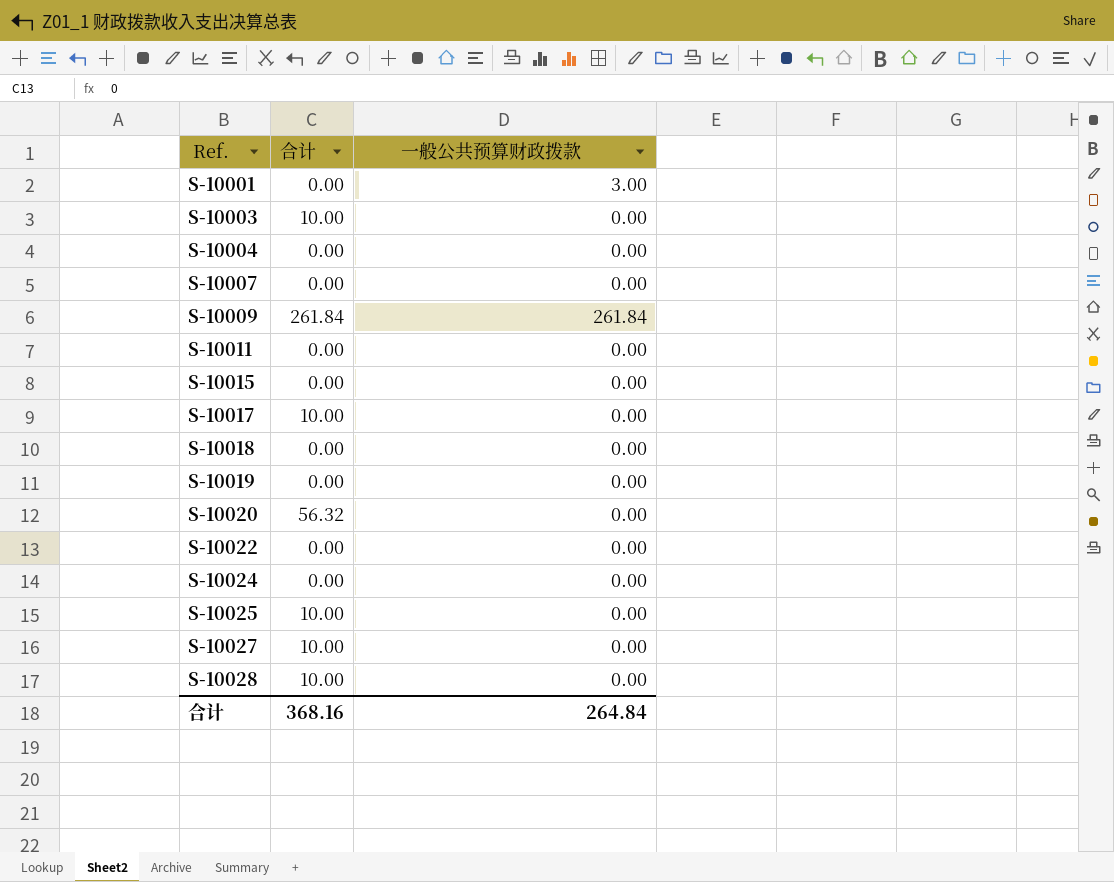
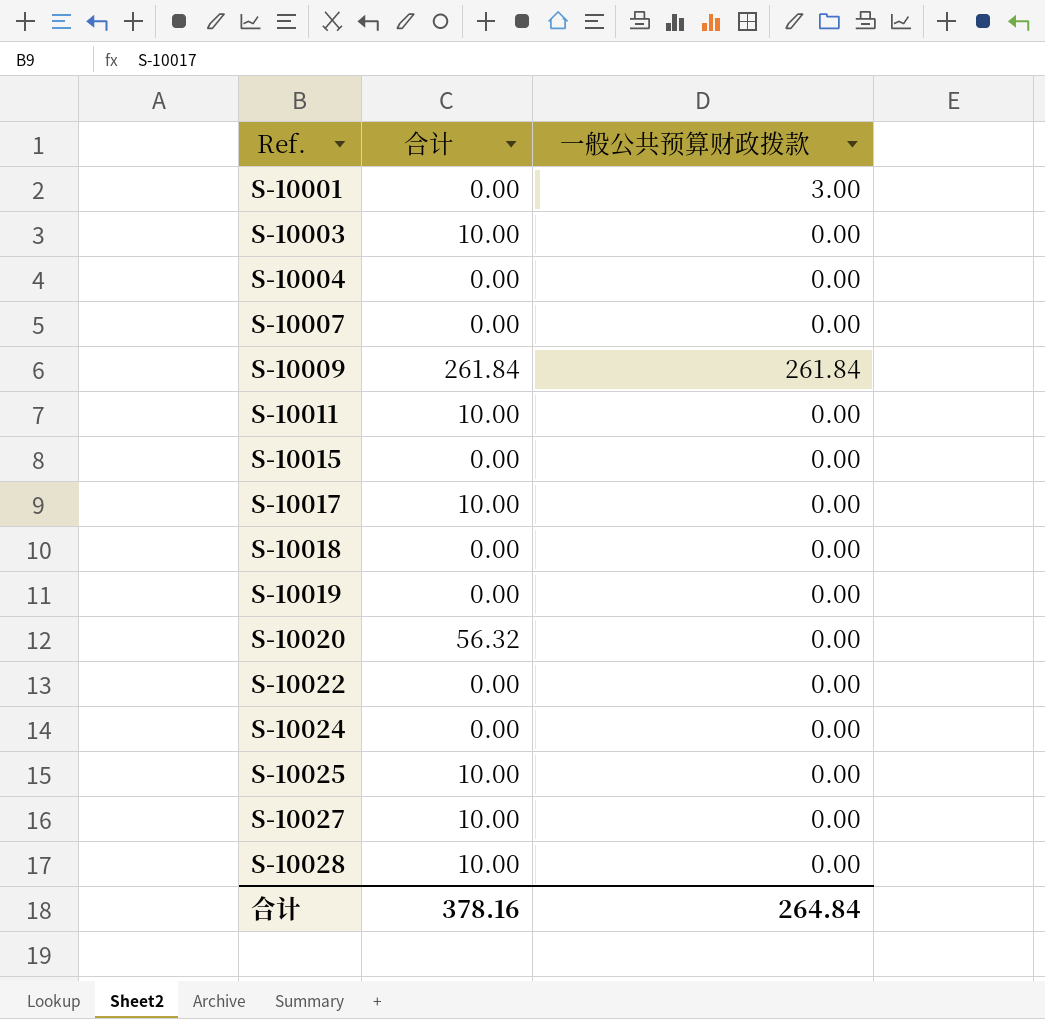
S-10011 | 合计: 0.00 -> 10.00
合计 | 合计: 368.16 -> 378.16

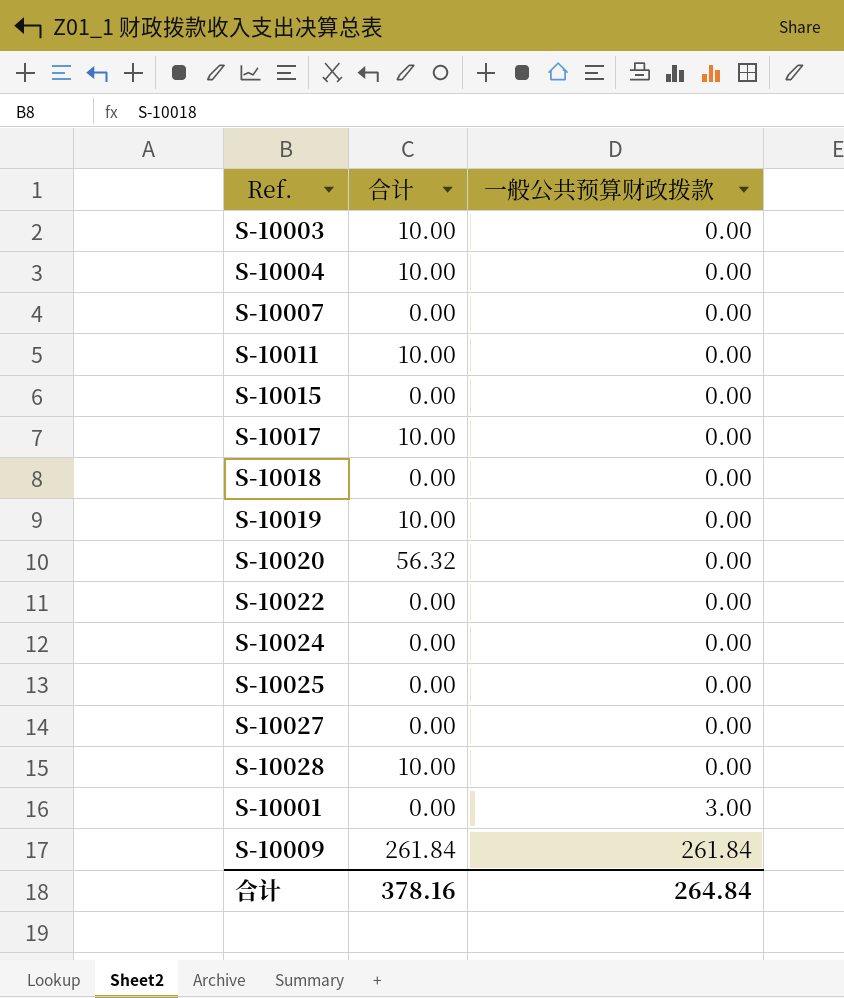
row order: Ref. ascending -> 一般公共预算财政拨款 ascending
S-10004 | 合计: 0.00 -> 10.00
S-10019 | 合计: 0.00 -> 10.00
S-10025 | 合计: 10.00 -> 0.00
S-10027 | 合计: 10.00 -> 0.00

